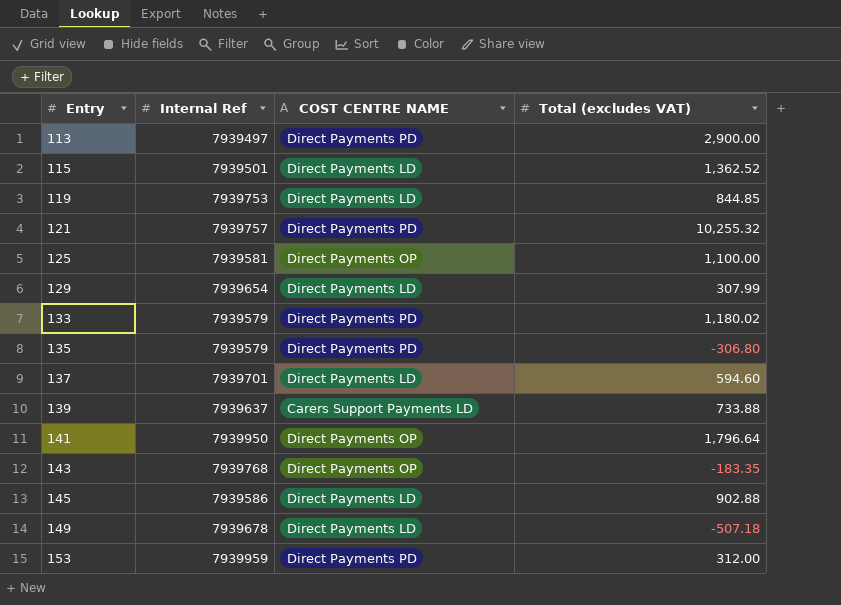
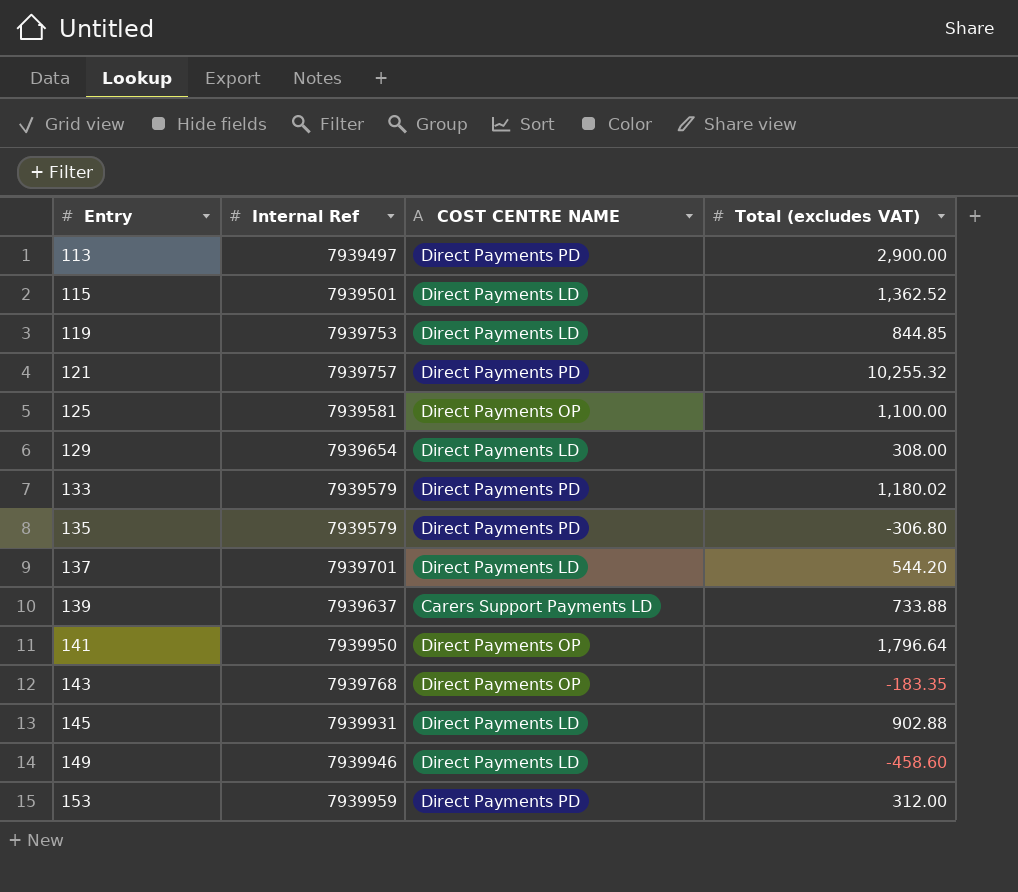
129 | Total (excludes VAT): 307.99 -> 308.00
137 | Total (excludes VAT): 594.60 -> 544.20
145 | Internal Ref: 7939586 -> 7939931
149 | Internal Ref: 7939678 -> 7939946
149 | Total (excludes VAT): -507.18 -> -458.60

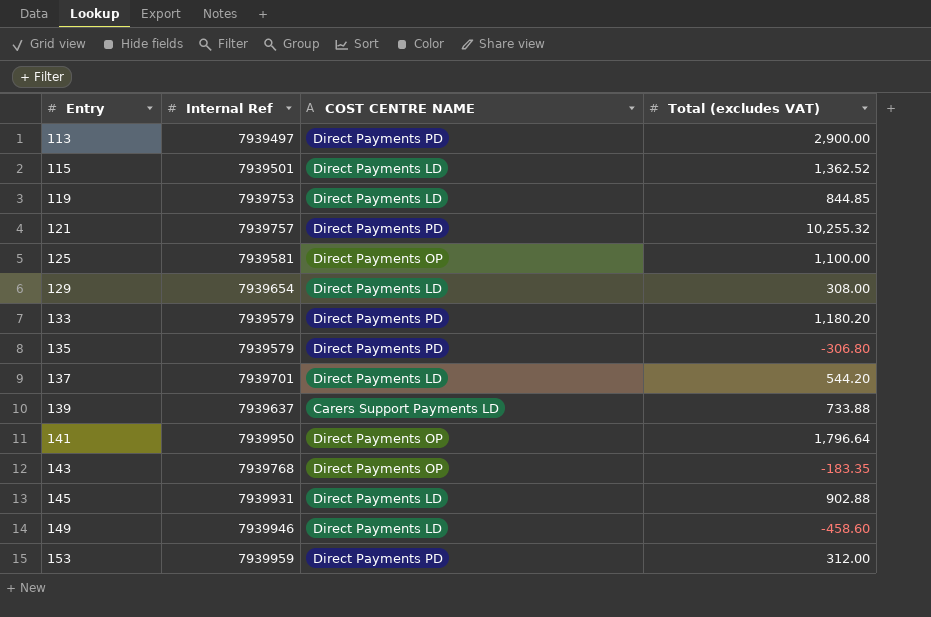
133 | Total (excludes VAT): 1,180.02 -> 1,180.20

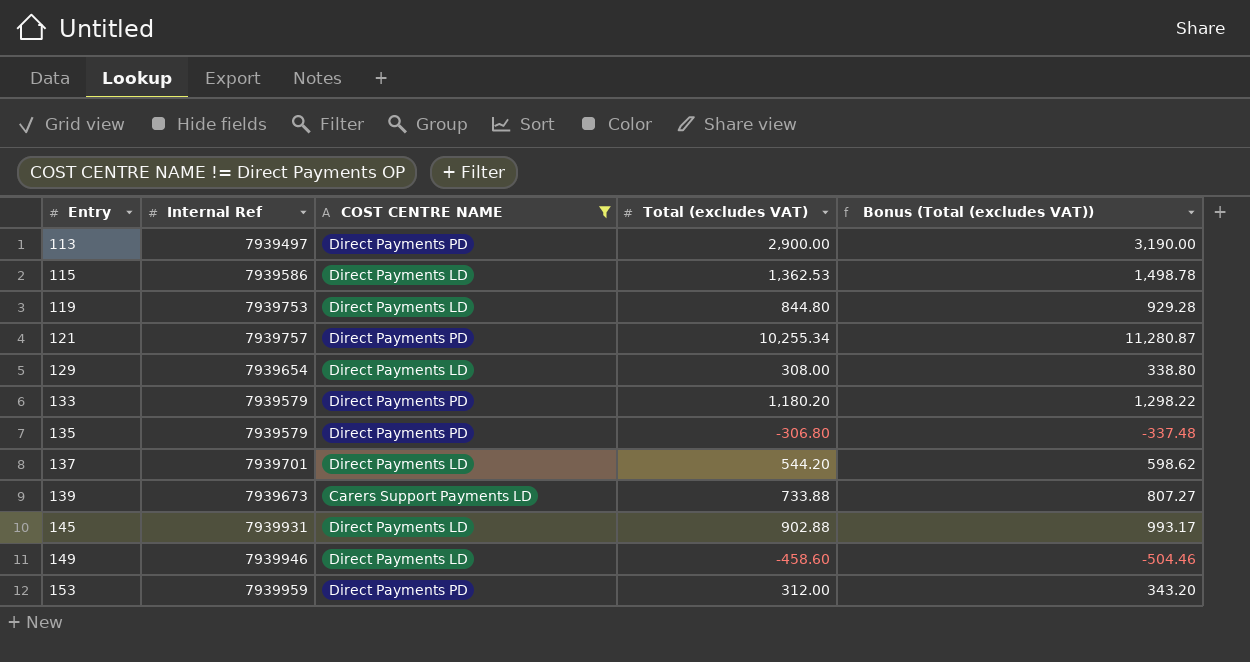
filter: none -> COST CENTRE NAME != Direct Payments OP
column Bonus (Total (excludes VAT)) | formula: none -> [Total (excludes VAT)] * 1.1
115 | Internal Ref: 7939501 -> 7939586
115 | Total (excludes VAT): 1,362.52 -> 1,362.53
119 | Total (excludes VAT): 844.85 -> 844.80
121 | Total (excludes VAT): 10,255.32 -> 10,255.34
139 | Internal Ref: 7939637 -> 7939673

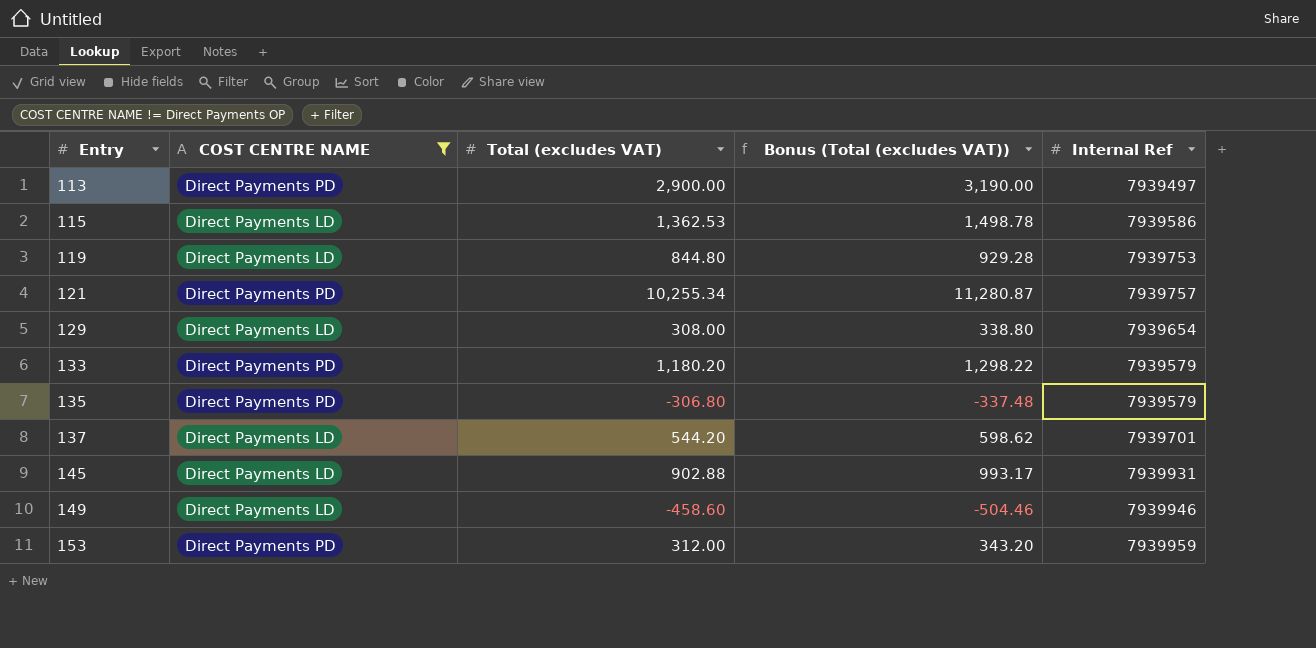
column Internal Ref | position: 2 -> 5
row 139: 7939673 | Carers Support Payments LD | 733.88 | 807.27 -> none

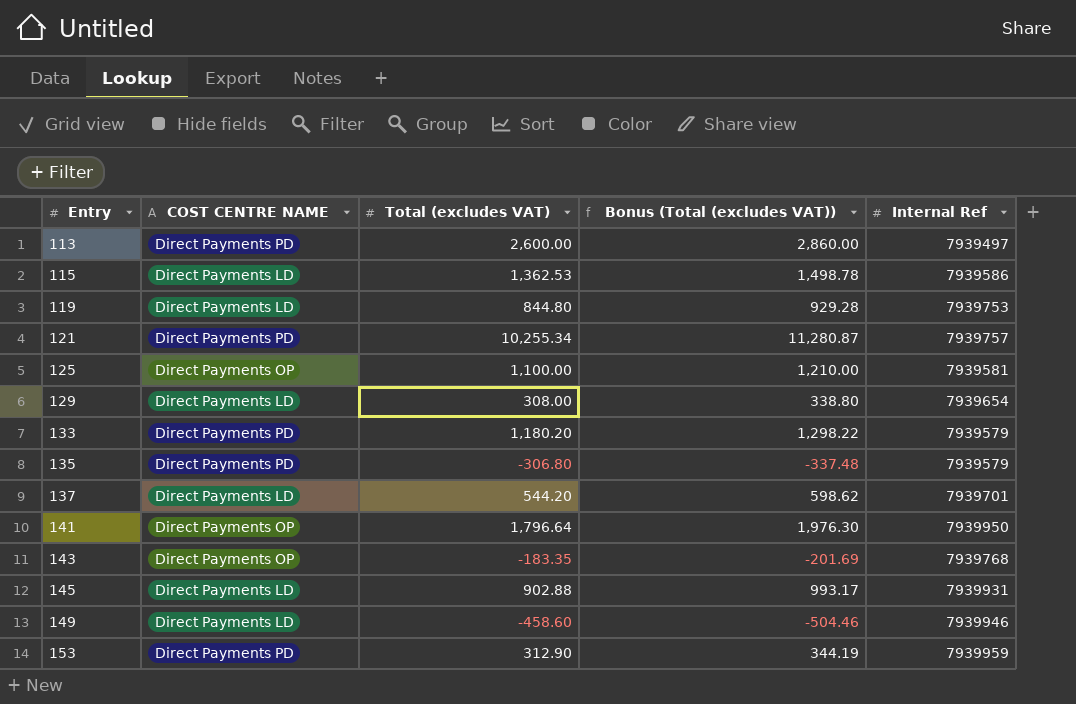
filter: COST CENTRE NAME != Direct Payments OP -> none
113 | Total (excludes VAT): 2,900.00 -> 2,600.00
113 | Bonus (Total (excludes VAT)): 3,190.00 -> 2,860.00
153 | Total (excludes VAT): 312.00 -> 312.90
153 | Bonus (Total (excludes VAT)): 343.20 -> 344.19

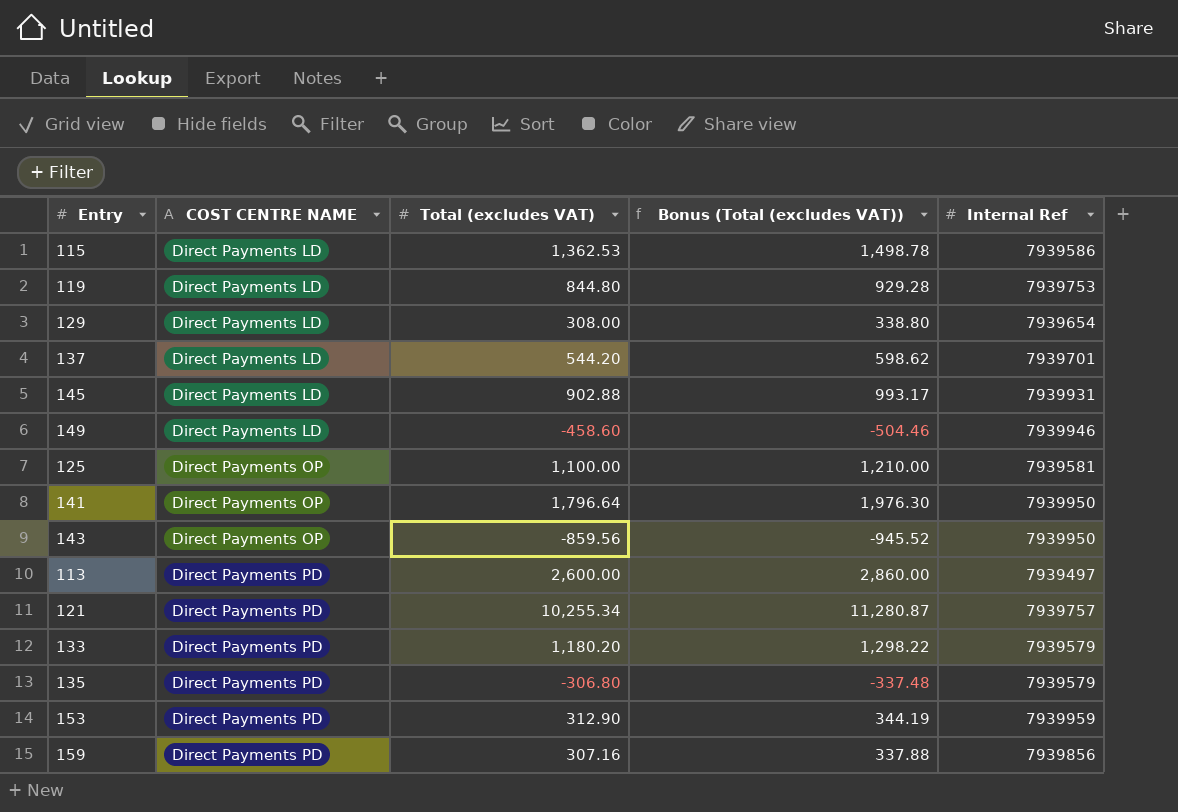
row order: Entry ascending -> COST CENTRE NAME ascending
143 | Total (excludes VAT): -183.35 -> -859.56
143 | Bonus (Total (excludes VAT)): -201.69 -> -945.52
143 | Internal Ref: 7939768 -> 7939950
row 159: none -> Direct Payments PD | 307.16 | 337.88 | 7939856

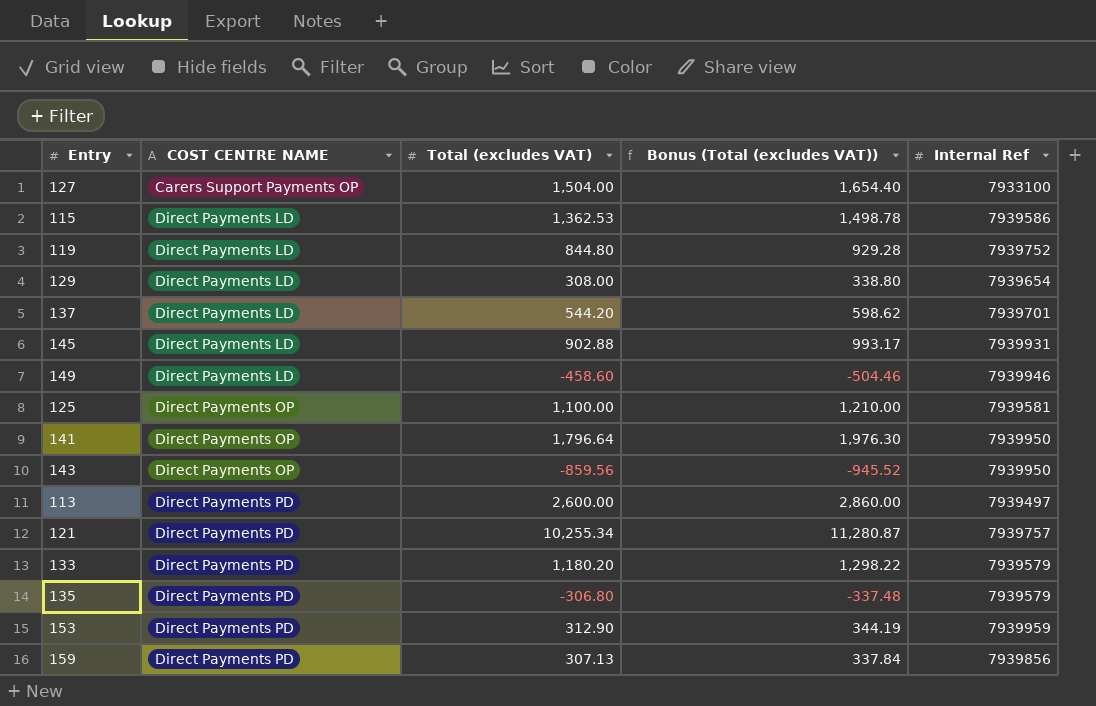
row 127: none -> Carers Support Payments OP | 1,504.00 | 1,654.40 | 7933100
119 | Internal Ref: 7939753 -> 7939752
159 | Total (excludes VAT): 307.16 -> 307.13
159 | Bonus (Total (excludes VAT)): 337.88 -> 337.84

